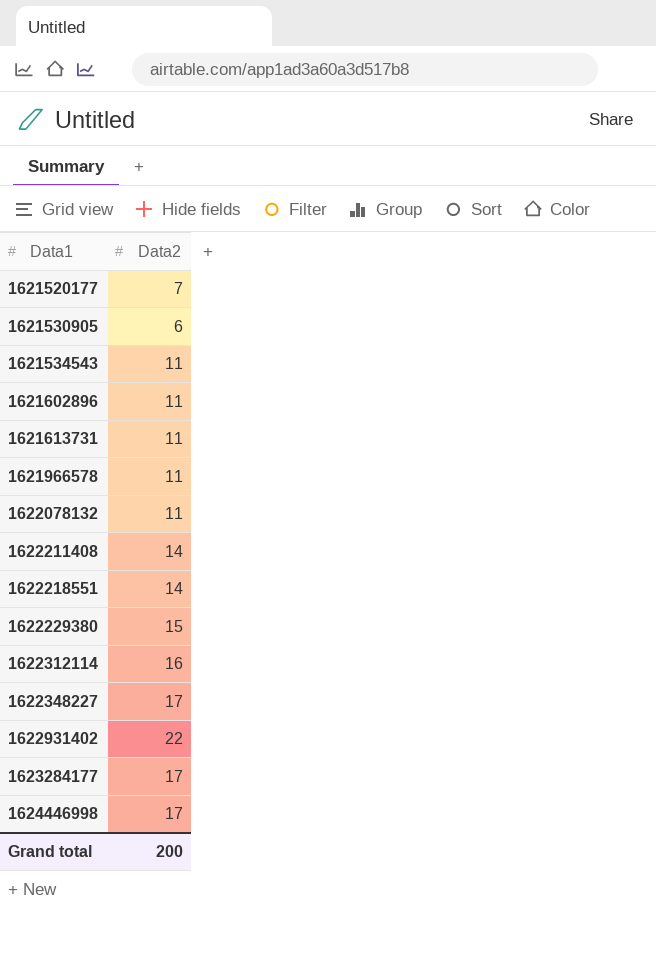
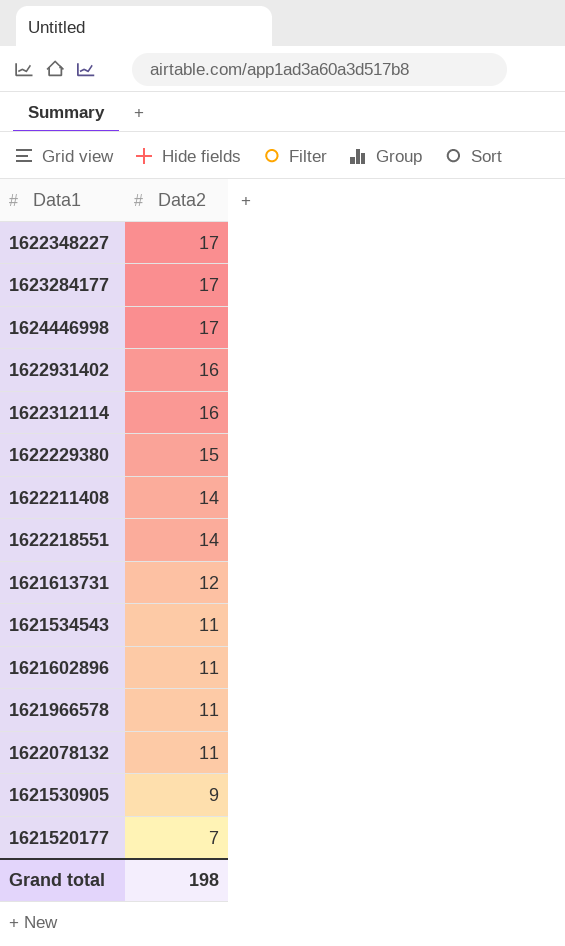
row order: Data1 ascending -> Data2 descending
1622931402 | Data2: 22 -> 16
1621613731 | Data2: 11 -> 12
1621530905 | Data2: 6 -> 9
Grand total | Data2: 200 -> 198

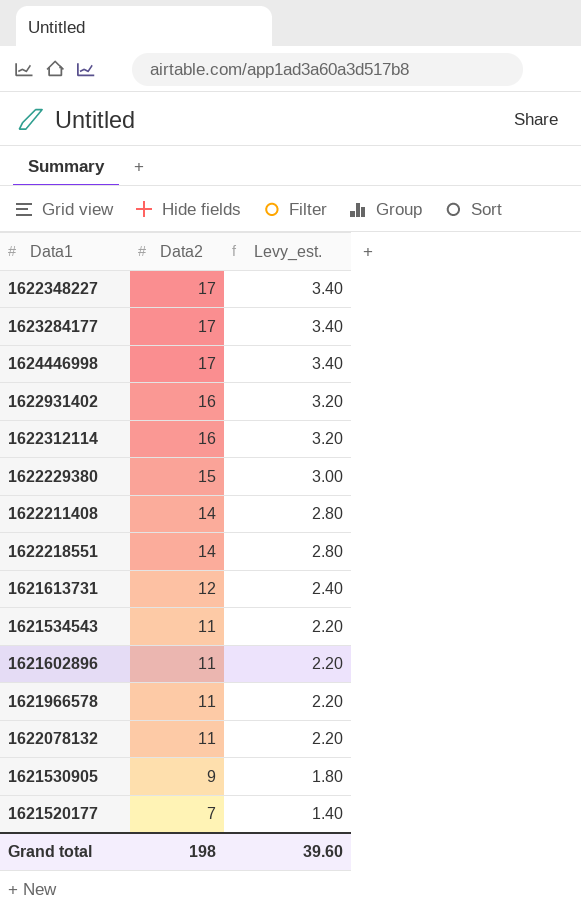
column Levy_est. | formula: none -> [Data2] * 0.2

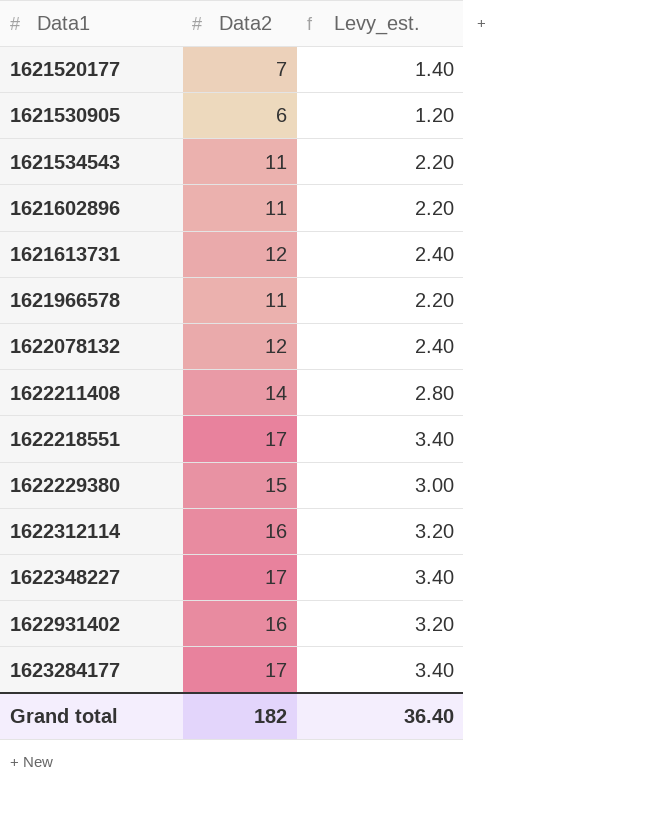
row order: Data2 descending -> Data1 ascending
row 1624446998: 17 | 3.40 -> none
1621530905 | Data2: 9 -> 6
1621530905 | Levy_est.: 1.80 -> 1.20
1622078132 | Data2: 11 -> 12
1622078132 | Levy_est.: 2.20 -> 2.40
1622218551 | Data2: 14 -> 17
1622218551 | Levy_est.: 2.80 -> 3.40
Grand total | Data2: 198 -> 182
Grand total | Levy_est.: 39.60 -> 36.40

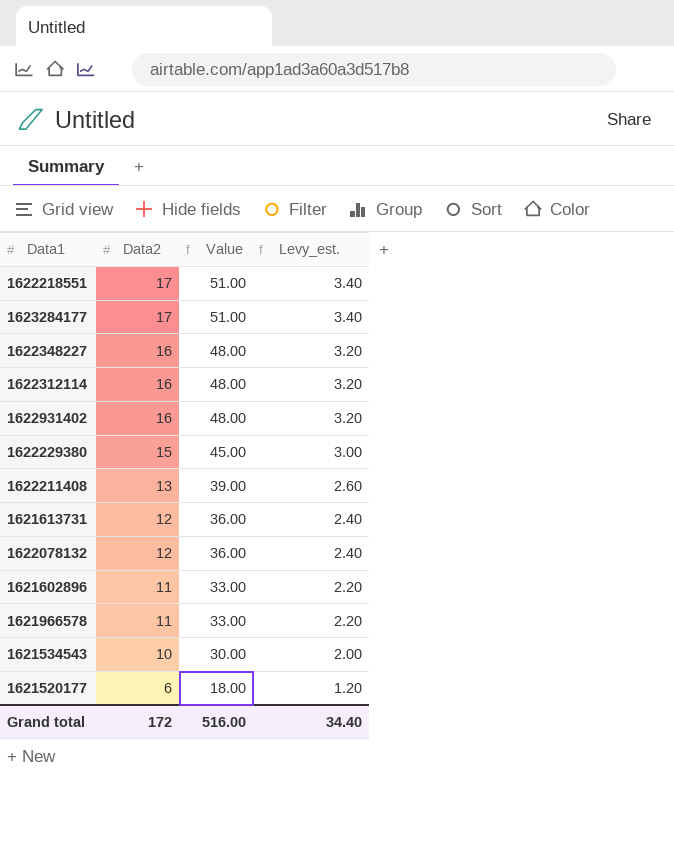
row order: Data1 ascending -> Data2 descending
column Value | formula: none -> [Data2] * 3
row 1621530905: 6 | 1.20 -> none
1622348227 | Data2: 17 -> 16
1622348227 | Levy_est.: 3.40 -> 3.20
1622211408 | Data2: 14 -> 13
1622211408 | Levy_est.: 2.80 -> 2.60
1621534543 | Data2: 11 -> 10
1621534543 | Levy_est.: 2.20 -> 2.00
1621520177 | Data2: 7 -> 6
1621520177 | Levy_est.: 1.40 -> 1.20
Grand total | Data2: 182 -> 172
Grand total | Levy_est.: 36.40 -> 34.40

